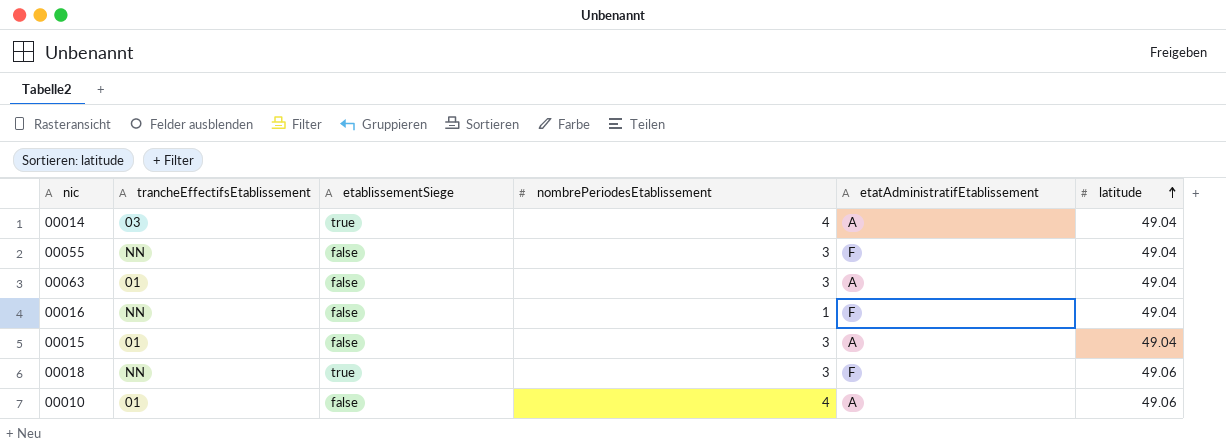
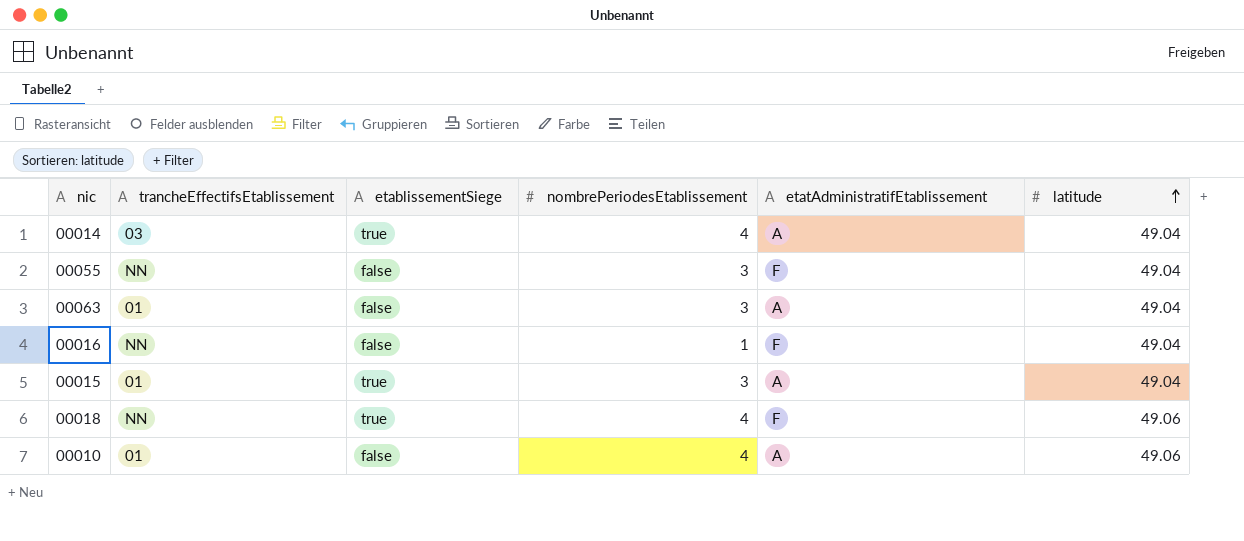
00015 | etablissementSiege: false -> true
00018 | nombrePeriodesEtablissement: 3 -> 4

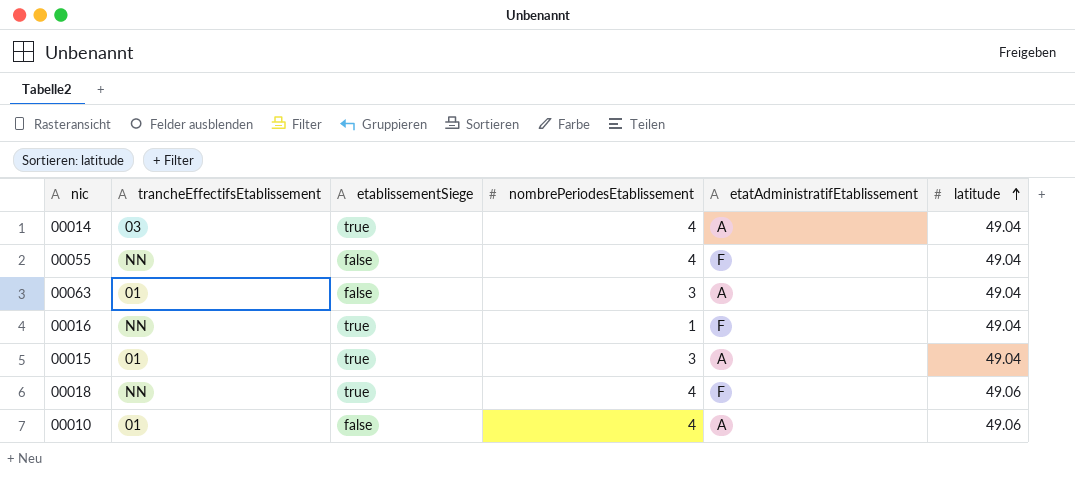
00055 | nombrePeriodesEtablissement: 3 -> 4
00016 | etablissementSiege: false -> true

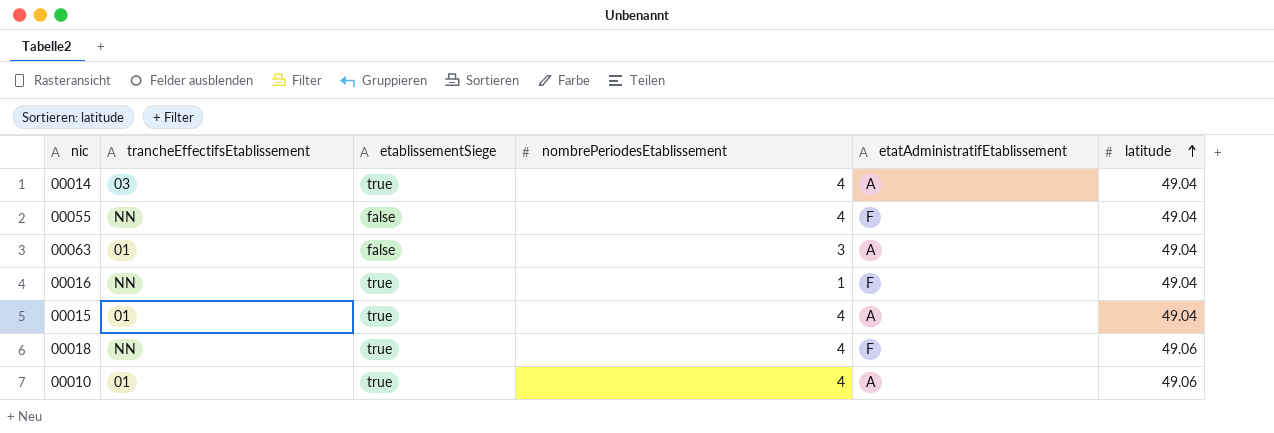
00015 | nombrePeriodesEtablissement: 3 -> 4
00010 | etablissementSiege: false -> true

